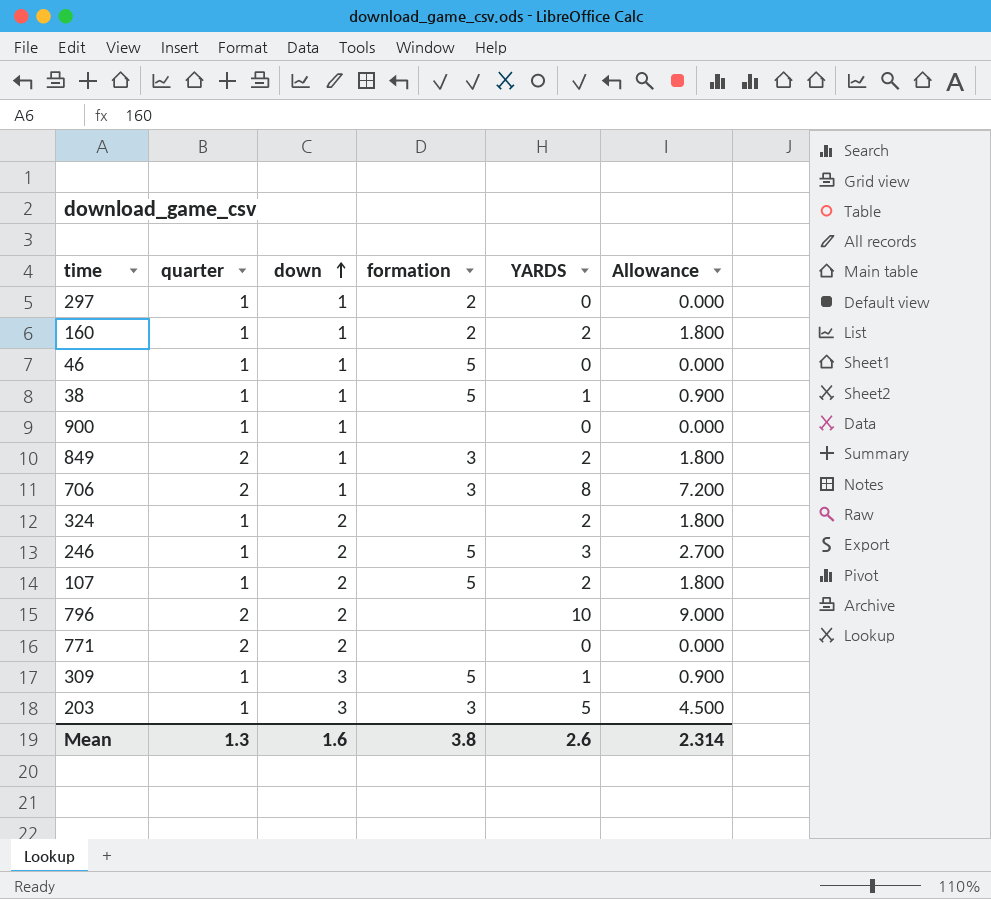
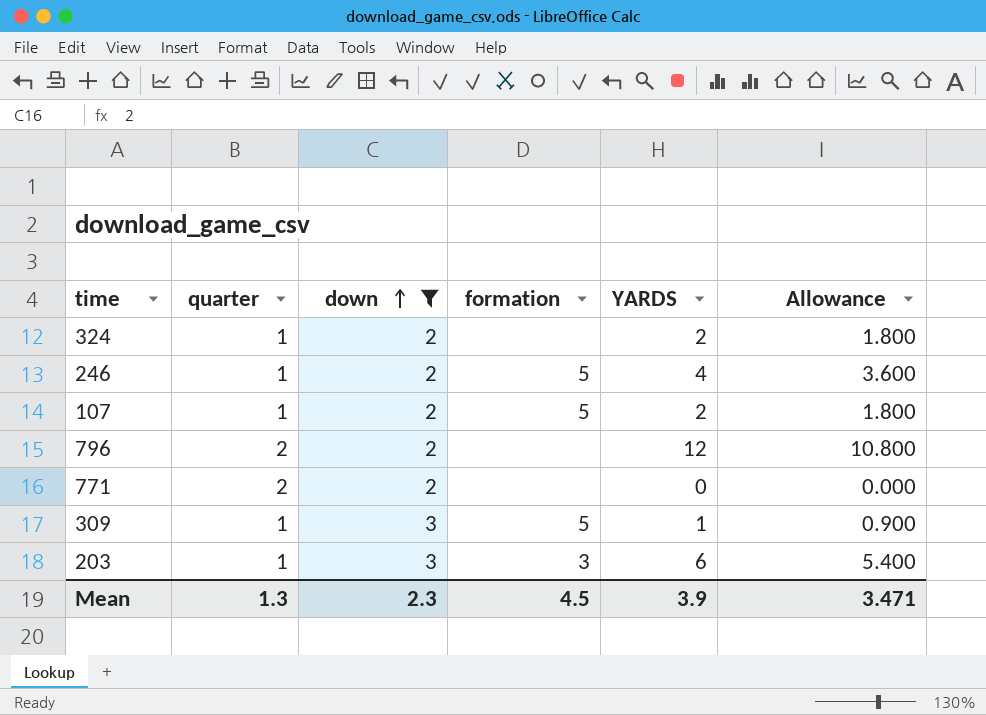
filter: none -> down != 1
246 | YARDS: 3 -> 4
246 | Allowance: 2.700 -> 3.600
796 | YARDS: 10 -> 12
796 | Allowance: 9.000 -> 10.800
203 | YARDS: 5 -> 6
203 | Allowance: 4.500 -> 5.400
Mean | down: 1.6 -> 2.3
Mean | formation: 3.8 -> 4.5
Mean | YARDS: 2.6 -> 3.9
Mean | Allowance: 2.314 -> 3.471

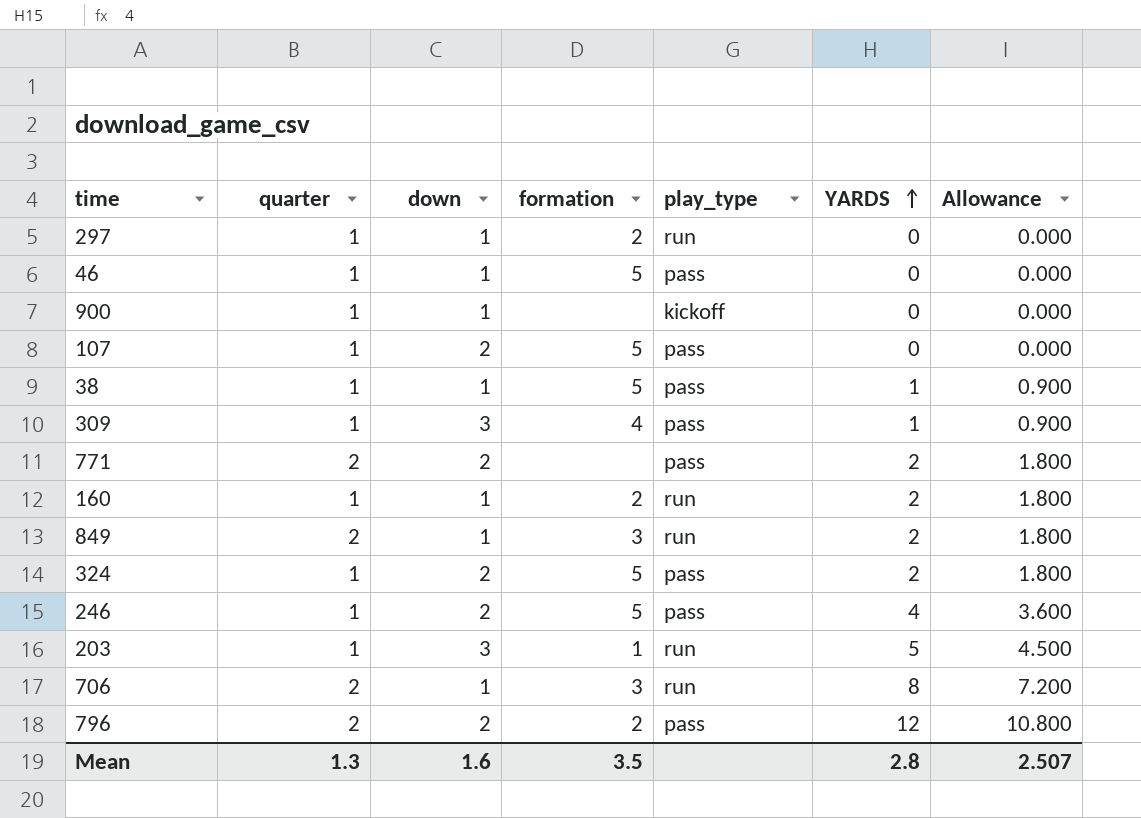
filter: down != 1 -> none
row order: down ascending -> YARDS ascending
column play_type | position: none -> 5
107 | YARDS: 2 -> 0
107 | Allowance: 1.800 -> 0.000
309 | formation: 5 -> 4
771 | YARDS: 0 -> 2
771 | Allowance: 0.000 -> 1.800
324 | formation: none -> 5
203 | formation: 3 -> 1
203 | YARDS: 6 -> 5
203 | Allowance: 5.400 -> 4.500
796 | formation: none -> 2
Mean | down: 2.3 -> 1.6
Mean | formation: 4.5 -> 3.5
Mean | YARDS: 3.9 -> 2.8
Mean | Allowance: 3.471 -> 2.507

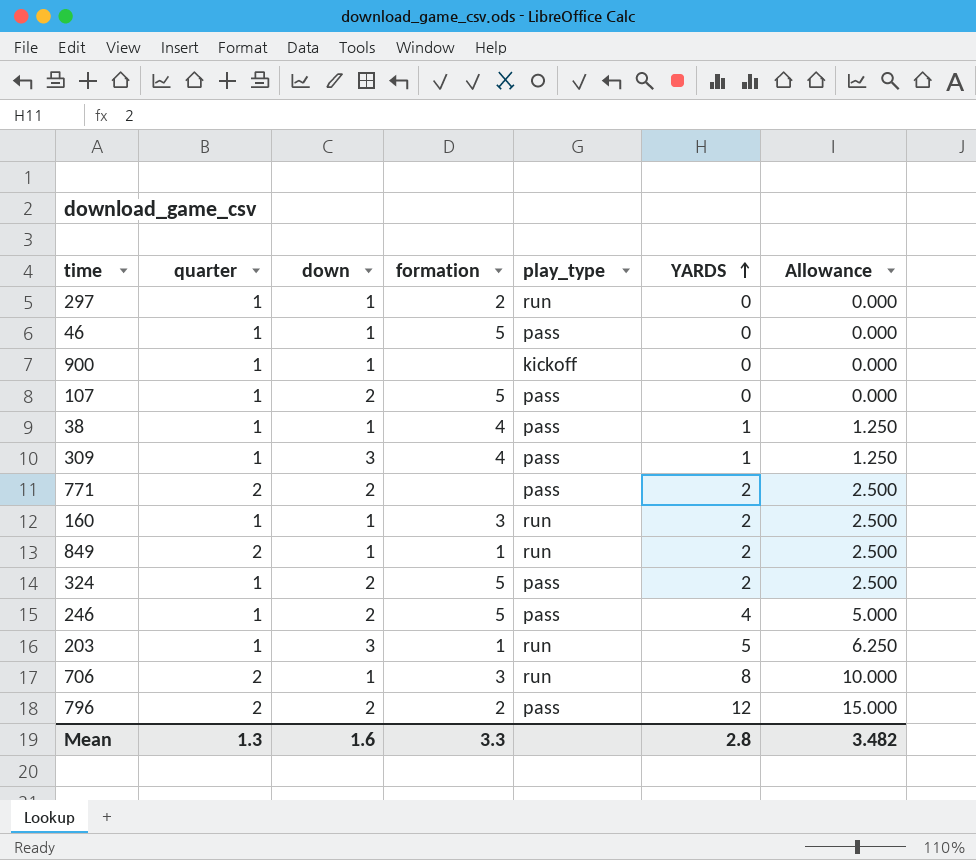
column Allowance | formula: [YARDS] * 0.9 -> [YARDS] * 1.25
38 | formation: 5 -> 4
160 | formation: 2 -> 3
849 | formation: 3 -> 1
Mean | formation: 3.5 -> 3.3
Mean | Allowance: 2.507 -> 3.482

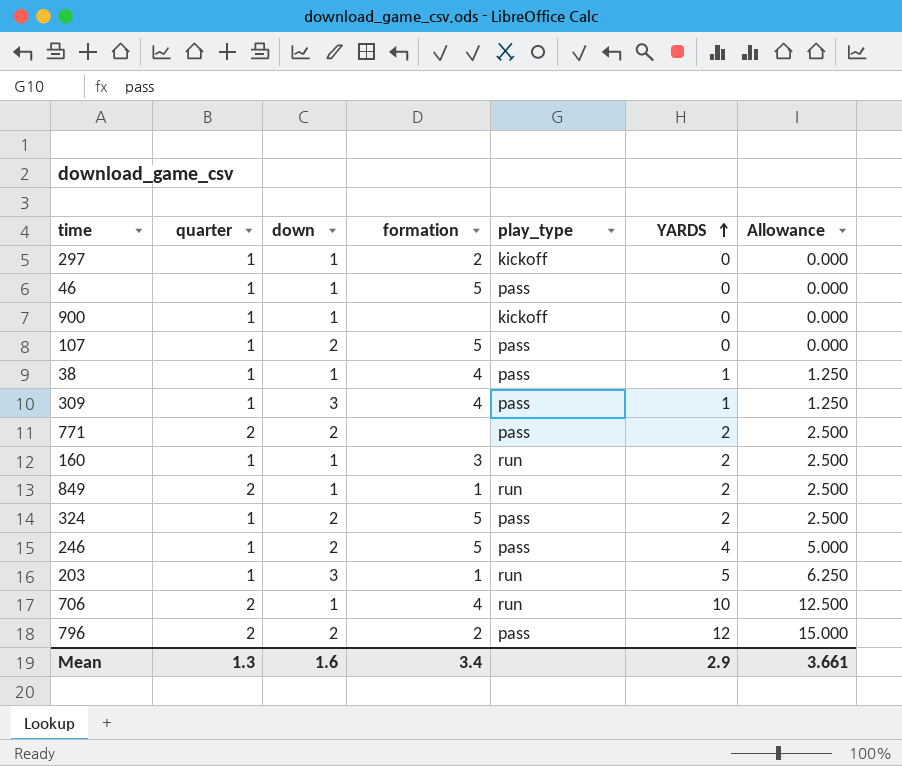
297 | play_type: run -> kickoff
706 | formation: 3 -> 4
706 | YARDS: 8 -> 10
706 | Allowance: 10.000 -> 12.500
Mean | formation: 3.3 -> 3.4
Mean | YARDS: 2.8 -> 2.9
Mean | Allowance: 3.482 -> 3.661

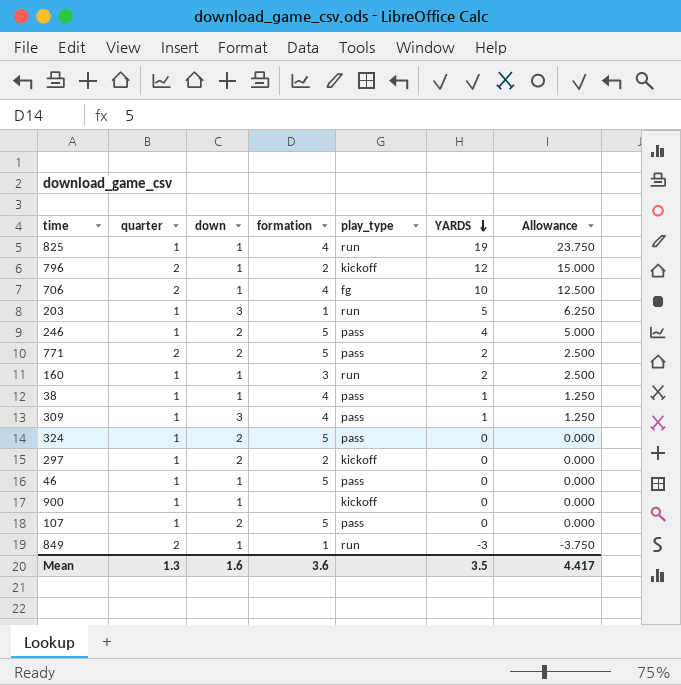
row order: YARDS ascending -> YARDS descending
row 825: none -> 1 | 1 | 4 | run | 19 | 23.750
796 | down: 2 -> 1
796 | play_type: pass -> kickoff
706 | play_type: run -> fg
771 | formation: none -> 5
324 | YARDS: 2 -> 0
324 | Allowance: 2.500 -> 0.000
297 | down: 1 -> 2
849 | YARDS: 2 -> -3
849 | Allowance: 2.500 -> -3.750
Mean | formation: 3.4 -> 3.6
Mean | YARDS: 2.9 -> 3.5
Mean | Allowance: 3.661 -> 4.417

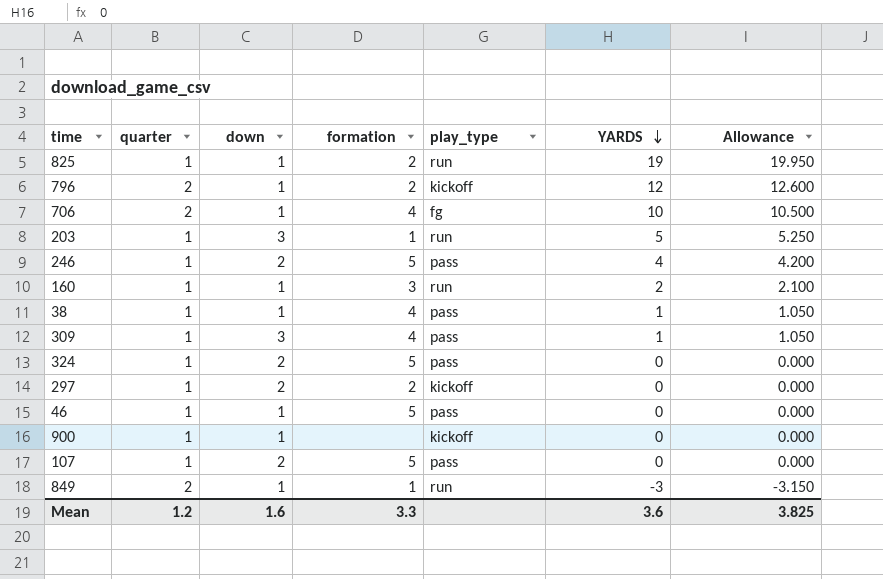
column Allowance | formula: [YARDS] * 1.25 -> [YARDS] * 1.05
row 771: 2 | 2 | 5 | pass | 2 | 2.500 -> none
825 | formation: 4 -> 2
Mean | quarter: 1.3 -> 1.2
Mean | formation: 3.6 -> 3.3
Mean | YARDS: 3.5 -> 3.6
Mean | Allowance: 4.417 -> 3.825

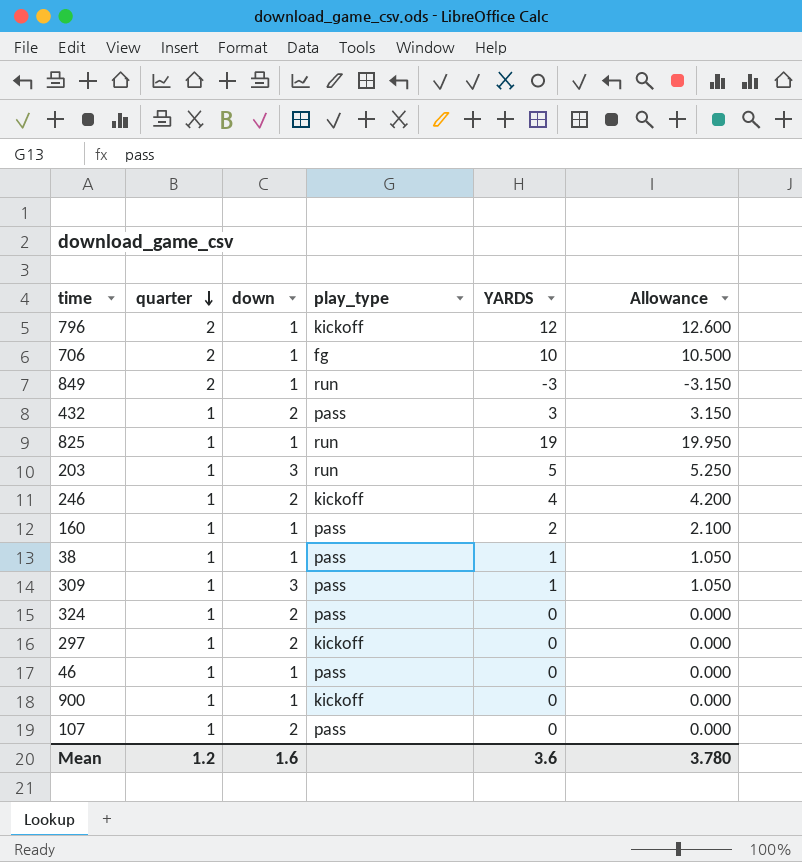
row order: YARDS descending -> quarter descending
column formation | position: 4 -> none
row 432: none -> 1 | 2 | pass | 3 | 3.150
246 | play_type: pass -> kickoff
160 | play_type: run -> pass
Mean | Allowance: 3.825 -> 3.780

